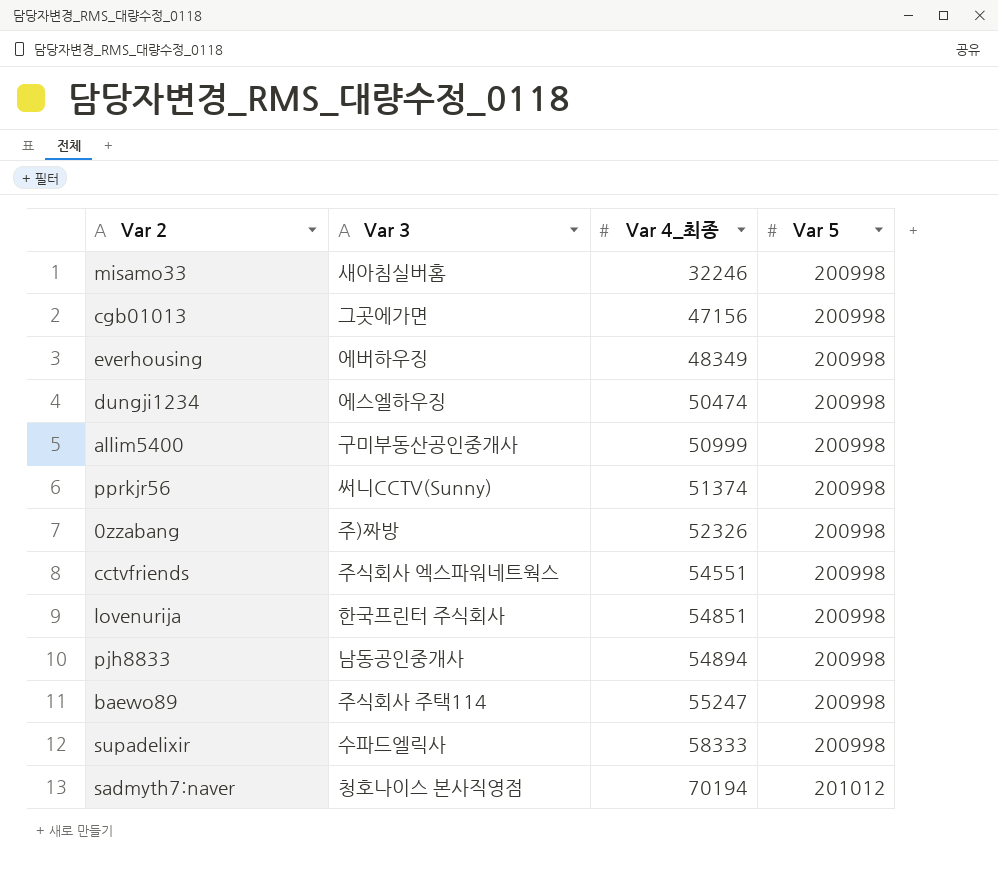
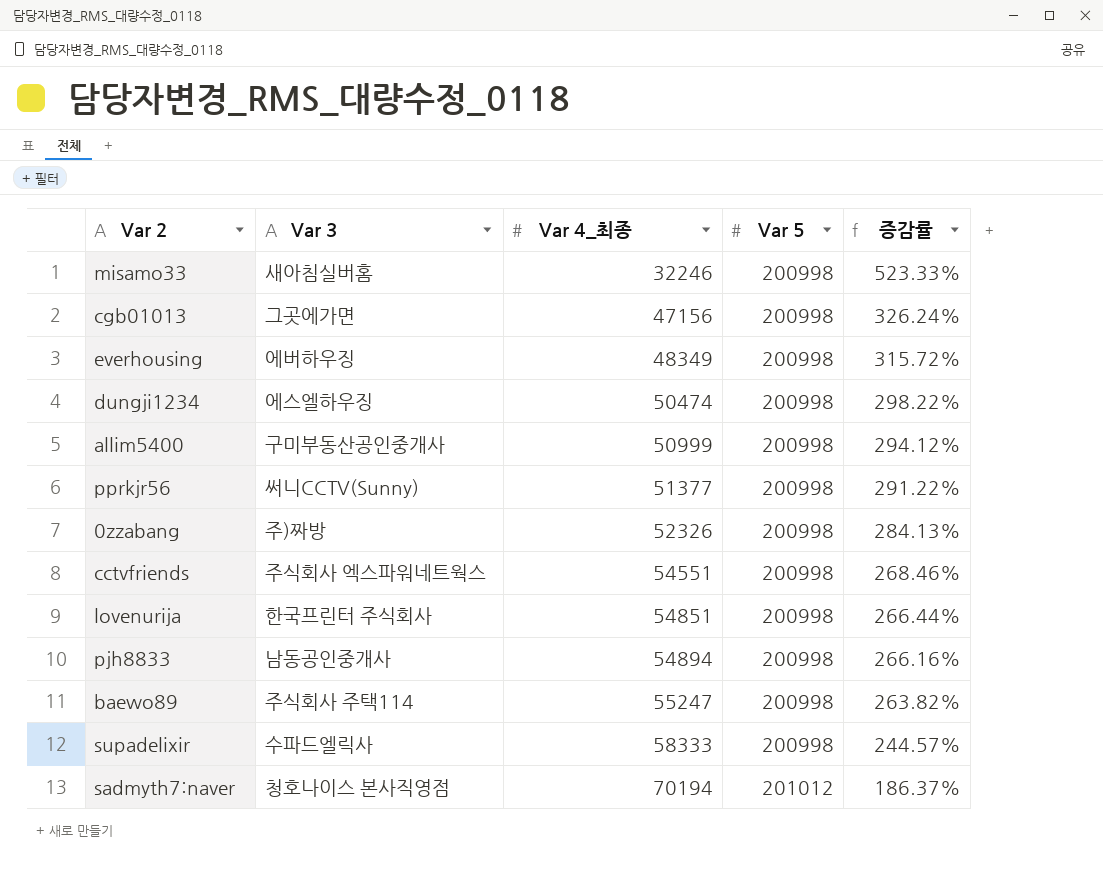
column 증감률 | formula: none -> ([Var 5] - [Var 4_최종]) / [Var 4_최종]
pprkjr56 | Var 4_최종: 51374 -> 51377

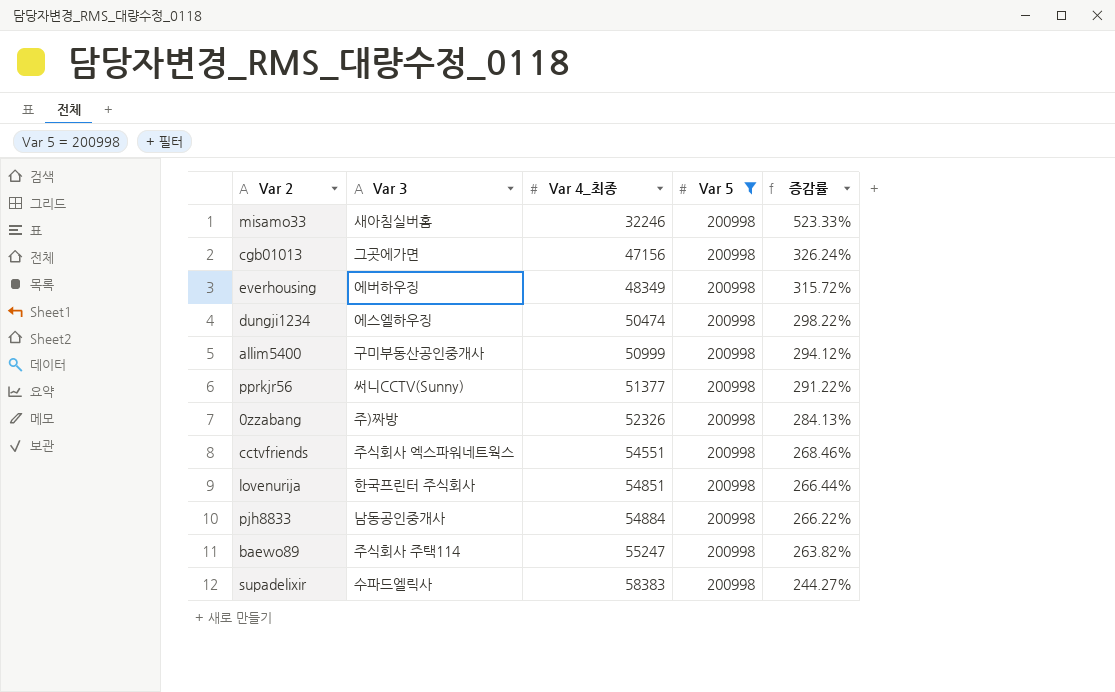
filter: none -> Var 5 = 200998
pjh8833 | Var 4_최종: 54894 -> 54884
pjh8833 | 증감률: 266.16% -> 266.22%
supadelixir | Var 4_최종: 58333 -> 58383
supadelixir | 증감률: 244.57% -> 244.27%

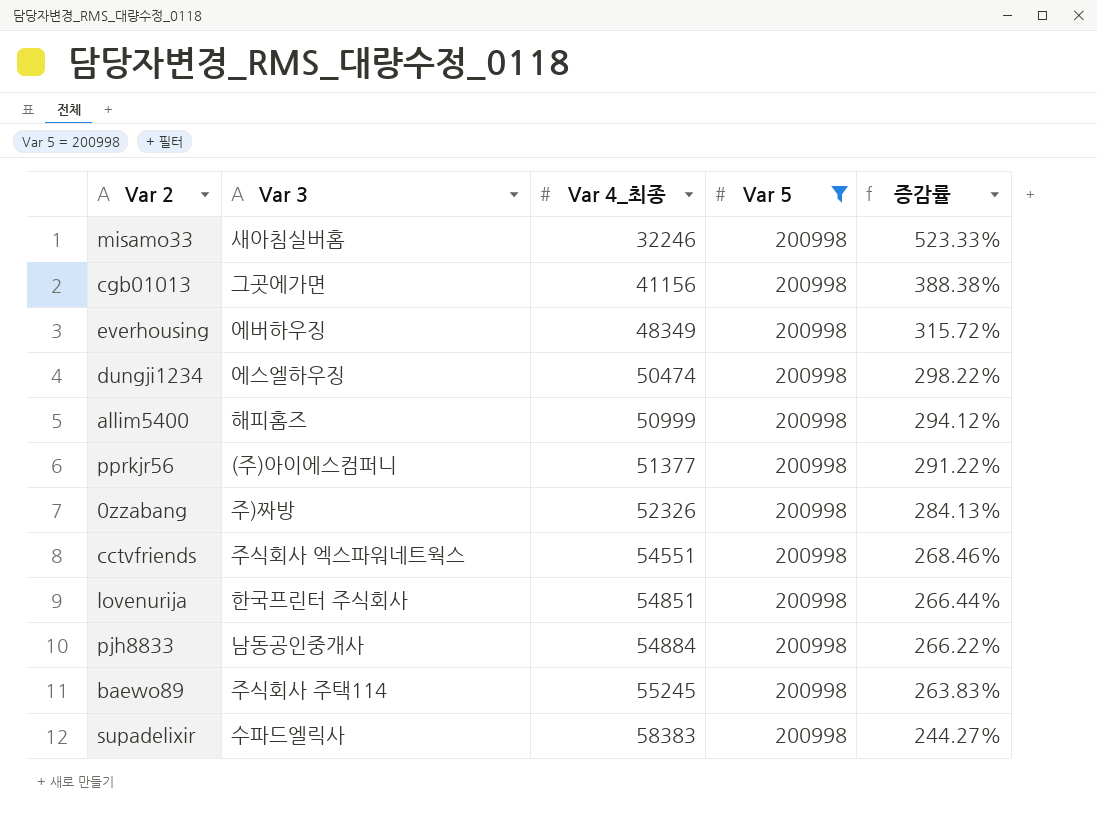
cgb01013 | Var 4_최종: 47156 -> 41156
cgb01013 | 증감률: 326.24% -> 388.38%
allim5400 | Var 3: 구미부동산공인중개사 -> 해피홈즈
pprkjr56 | Var 3: 써니CCTV(Sunny) -> (주)아이에스컴퍼니
baewo89 | Var 4_최종: 55247 -> 55245
baewo89 | 증감률: 263.82% -> 263.83%

